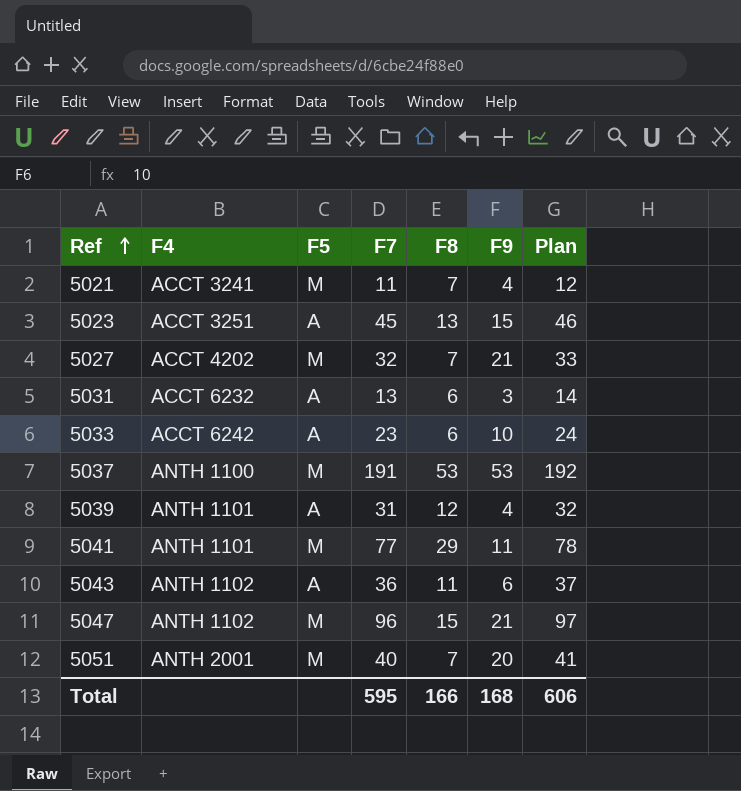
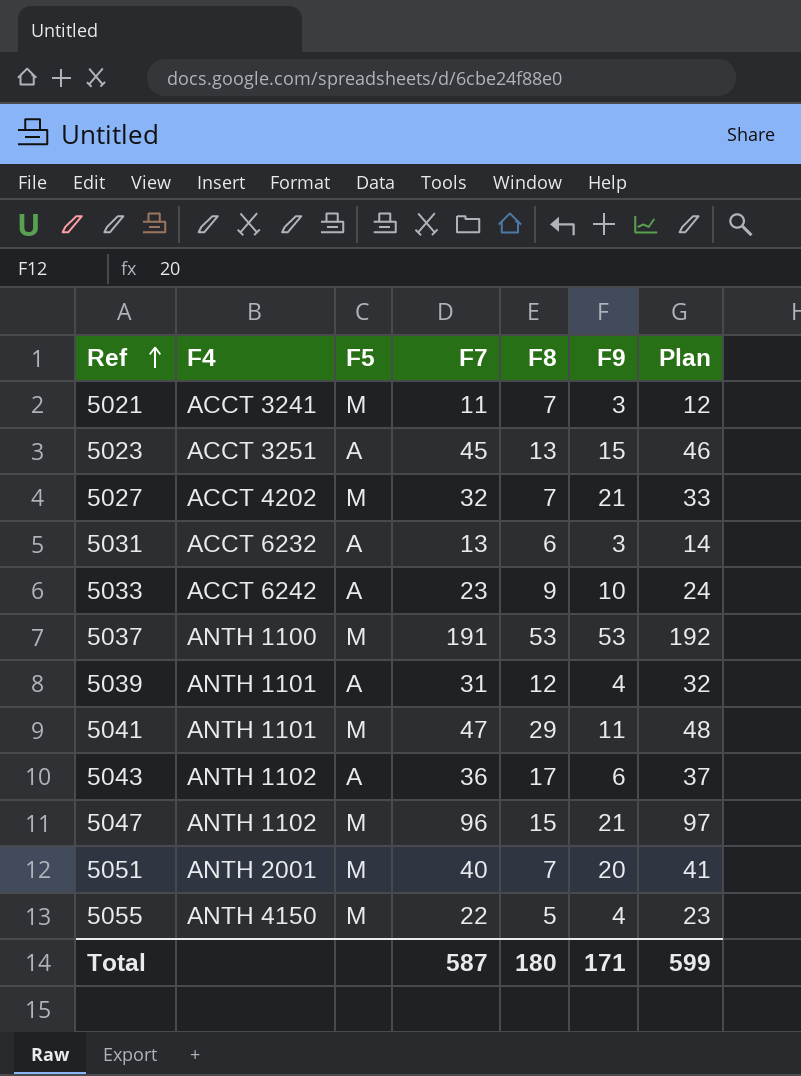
5021 | F9: 4 -> 3
5033 | F8: 6 -> 9
5041 | F7: 77 -> 47
5041 | Plan: 78 -> 48
5043 | F8: 11 -> 17
row 5055: none -> ANTH 4150 | M | 22 | 5 | 4 | 23
Total | F7: 595 -> 587
Total | F8: 166 -> 180
Total | F9: 168 -> 171
Total | Plan: 606 -> 599

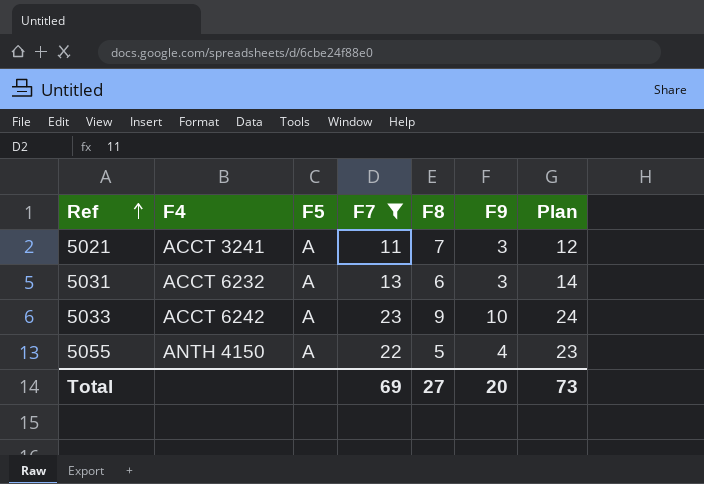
filter: none -> F7 <= 23
5021 | F5: M -> A
5055 | F5: M -> A
Total | F7: 587 -> 69
Total | F8: 180 -> 27
Total | F9: 171 -> 20
Total | Plan: 599 -> 73

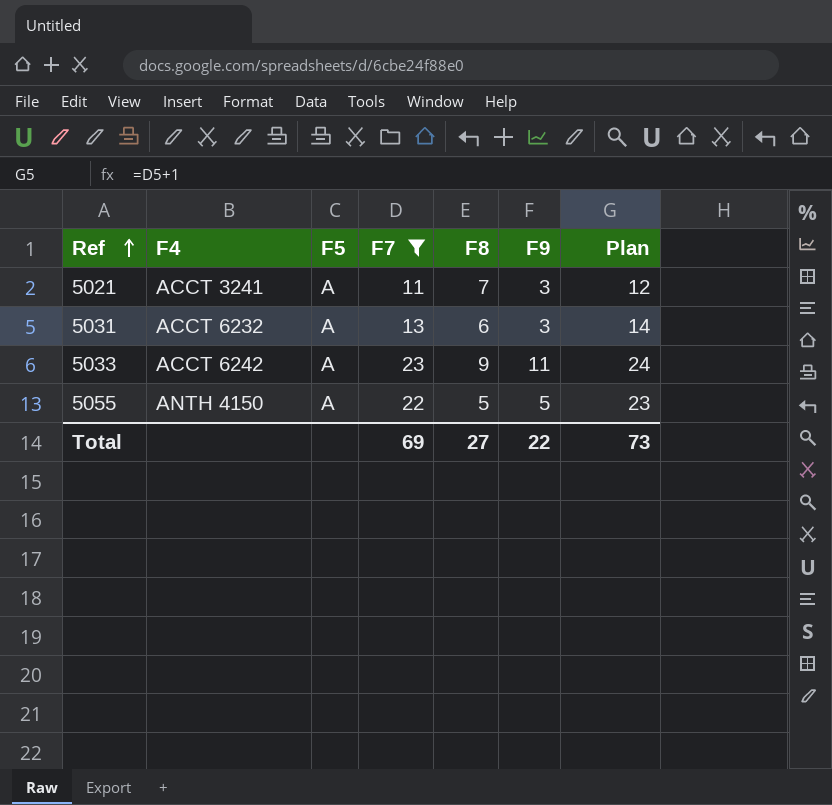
5033 | F9: 10 -> 11
5055 | F9: 4 -> 5
Total | F9: 20 -> 22

